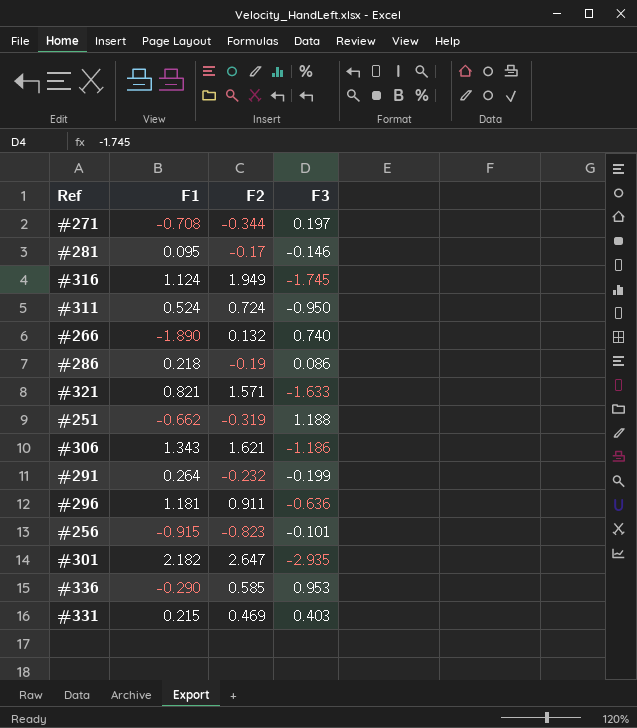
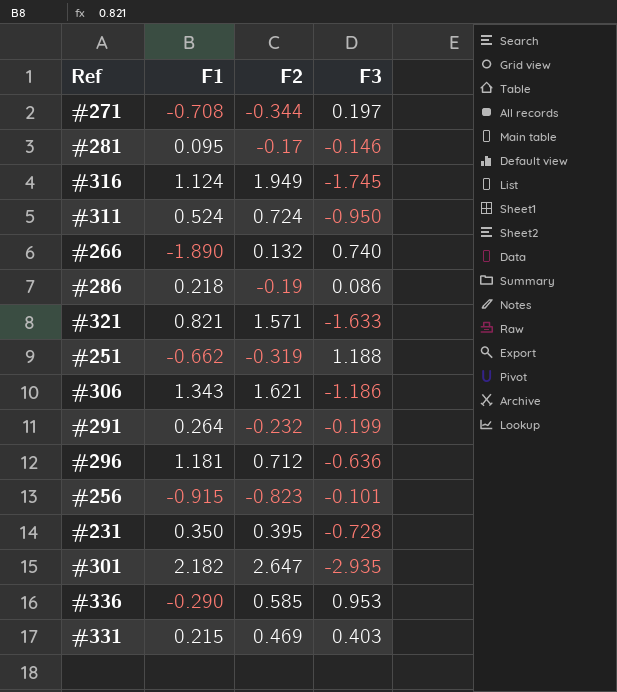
#296 | F2: 0.911 -> 0.712
row #231: none -> 0.350 | 0.395 | -0.728

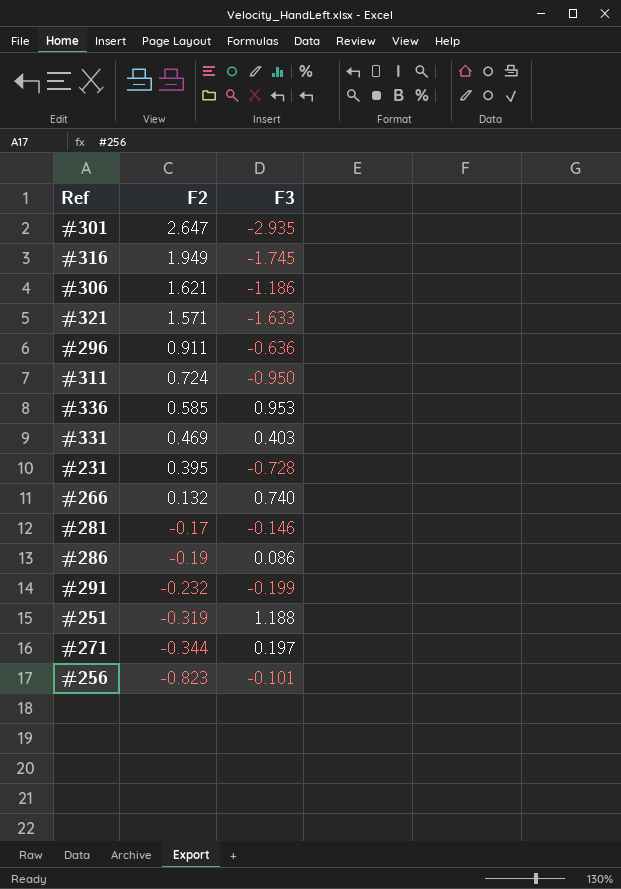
row order: none -> F2 descending
column F1 | position: 2 -> none
#296 | F2: 0.712 -> 0.911

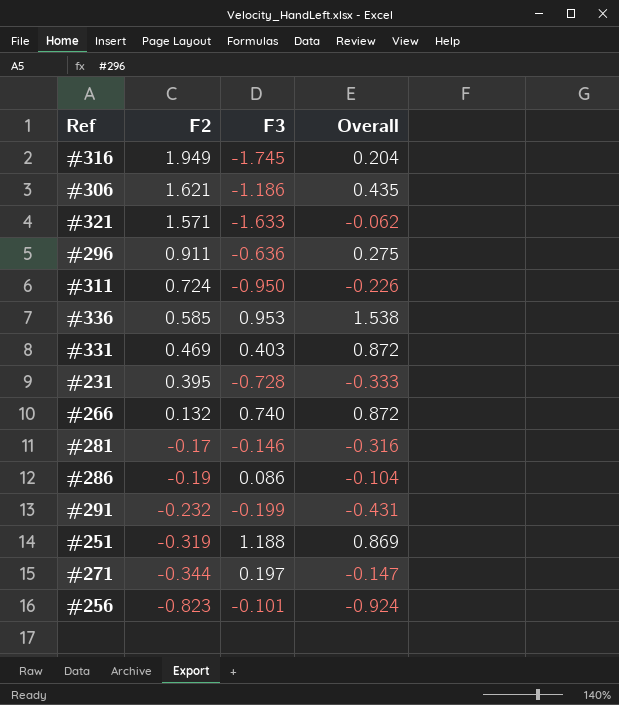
column Overall | formula: none -> [F2] + [F3]
row #301: 2.647 | -2.935 -> none

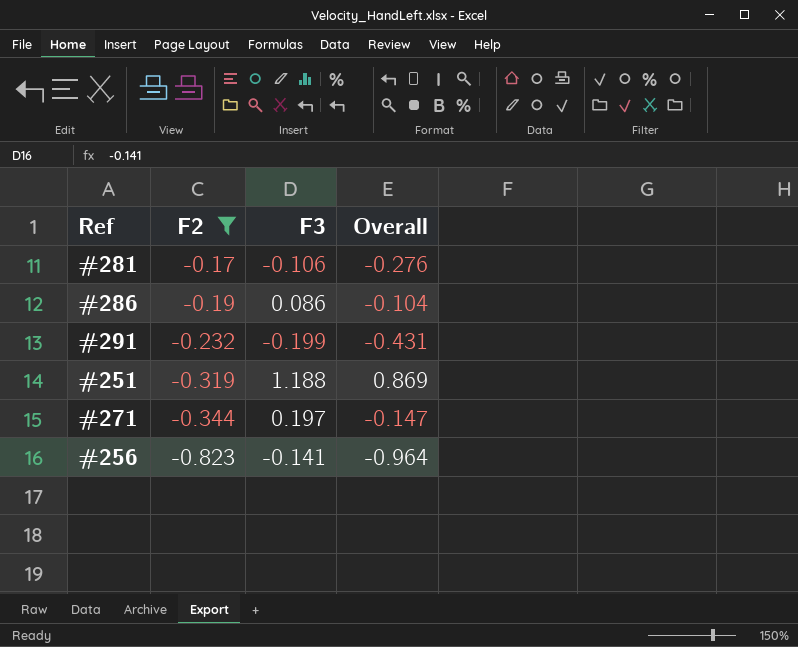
filter: none -> F2 <= -0.17
#281 | F3: -0.146 -> -0.106
#281 | Overall: -0.316 -> -0.276
#256 | F3: -0.101 -> -0.141
#256 | Overall: -0.924 -> -0.964

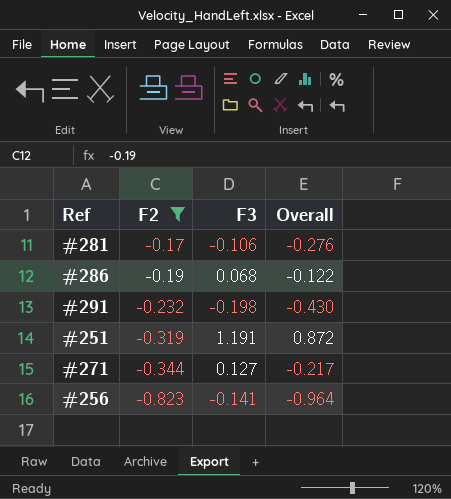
#286 | F3: 0.086 -> 0.068
#286 | Overall: -0.104 -> -0.122
#291 | F3: -0.199 -> -0.198
#291 | Overall: -0.431 -> -0.430
#251 | F3: 1.188 -> 1.191
#251 | Overall: 0.869 -> 0.872
#271 | F3: 0.197 -> 0.127
#271 | Overall: -0.147 -> -0.217

